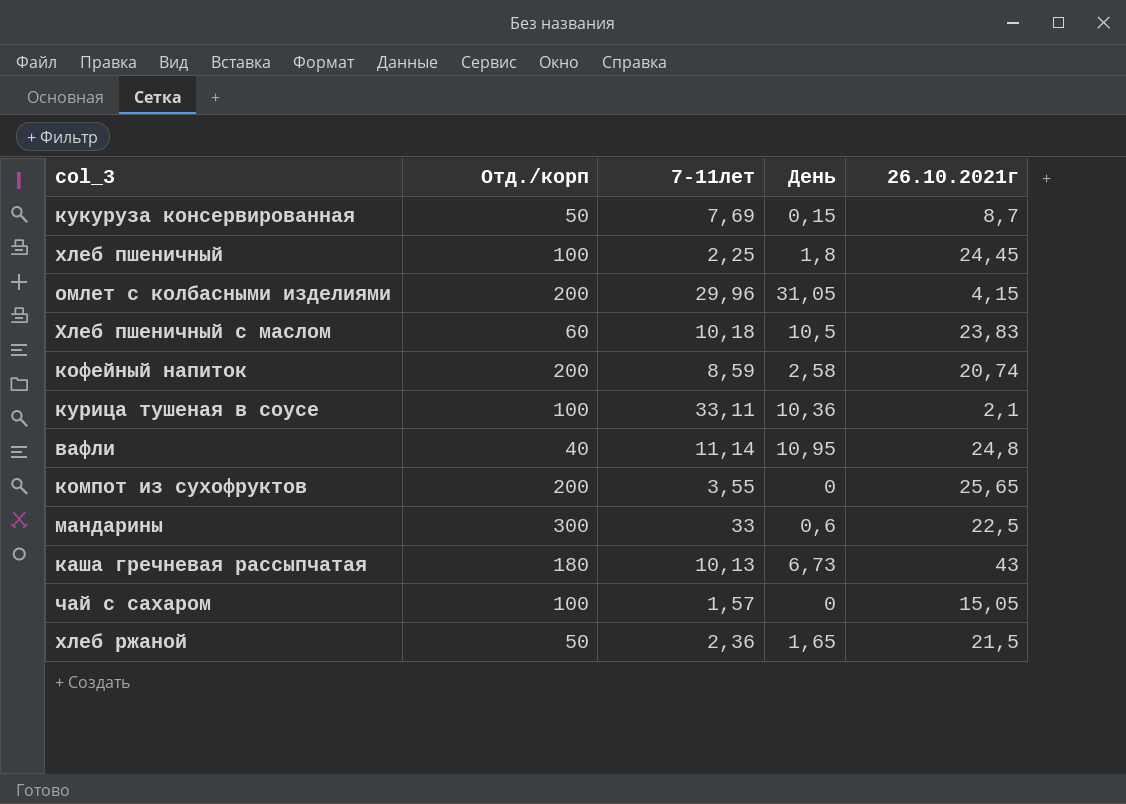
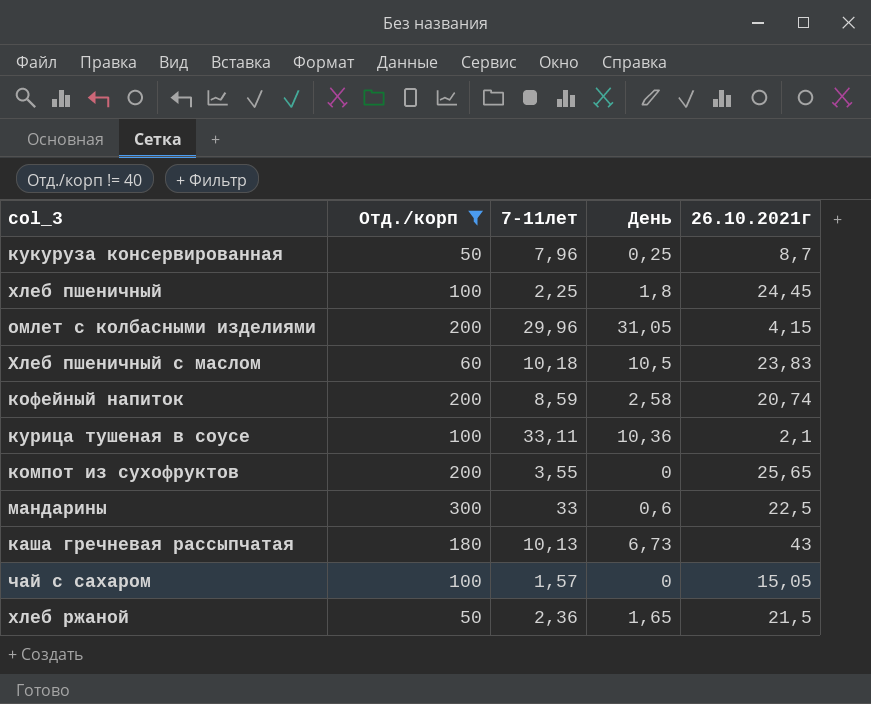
filter: none -> Отд./корп != 40
кукуруза консервированная | 7-11лет: 7,69 -> 7,96
кукуруза консервированная | День: 0,15 -> 0,25

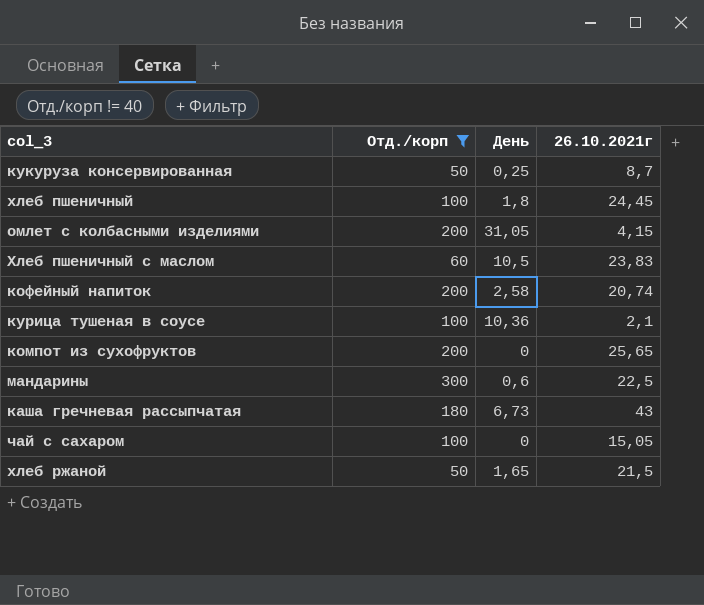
column 7-11лет | position: 3 -> none

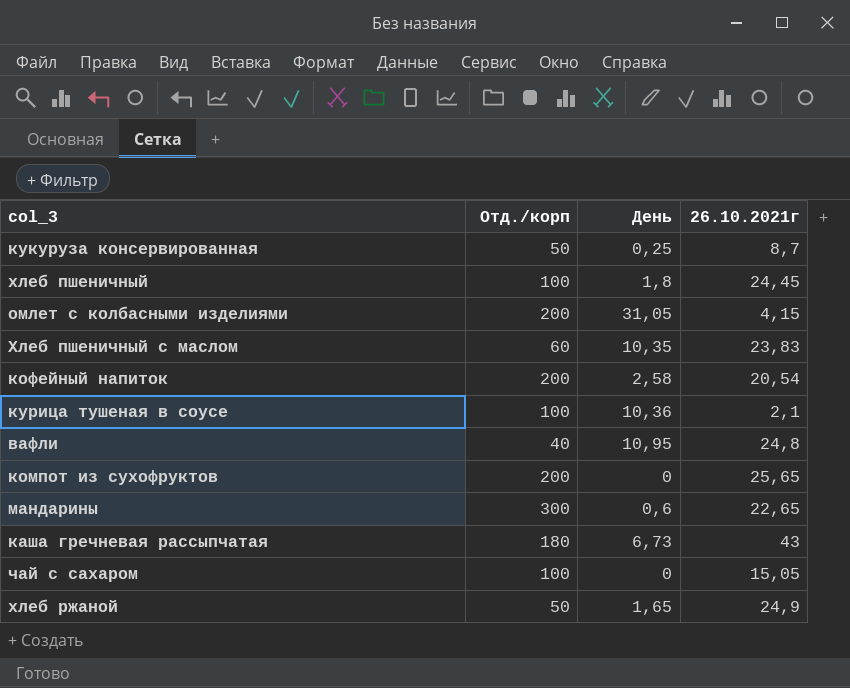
filter: Отд./корп != 40 -> none
Хлеб пшеничный с маслом | День: 10,5 -> 10,35
кофейный напиток | 26.10.2021г: 20,74 -> 20,54
мандарины | 26.10.2021г: 22,5 -> 22,65
хлеб ржаной | 26.10.2021г: 21,5 -> 24,9

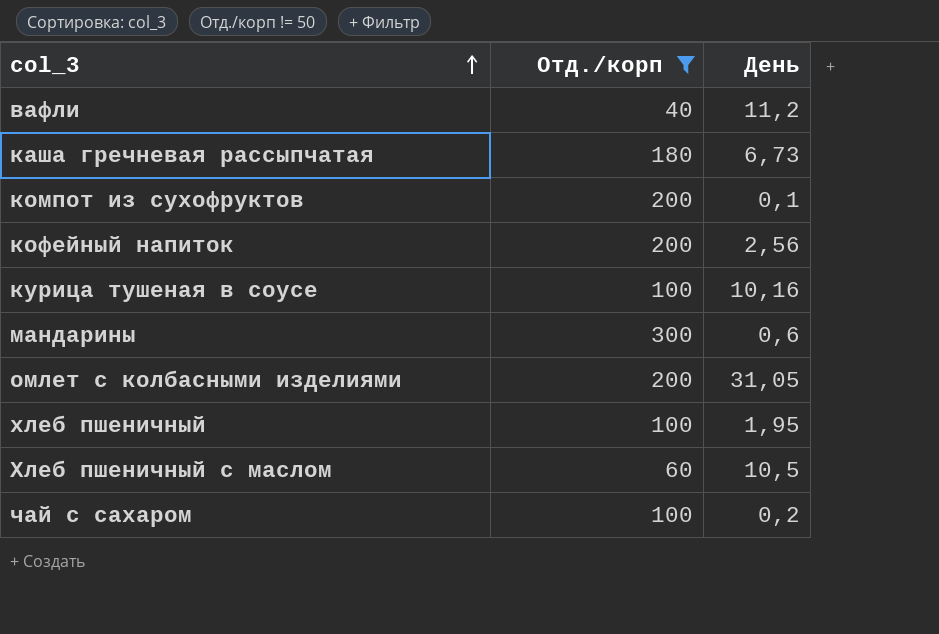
filter: none -> Отд./корп != 50
row order: none -> col_3 ascending
column 26.10.2021г | position: 4 -> none
вафли | День: 10,95 -> 11,2
компот из сухофруктов | День: 0 -> 0,1
кофейный напиток | День: 2,58 -> 2,56
курица тушеная в соусе | День: 10,36 -> 10,16
хлеб пшеничный | День: 1,8 -> 1,95
Хлеб пшеничный с маслом | День: 10,35 -> 10,5
чай с сахаром | День: 0 -> 0,2

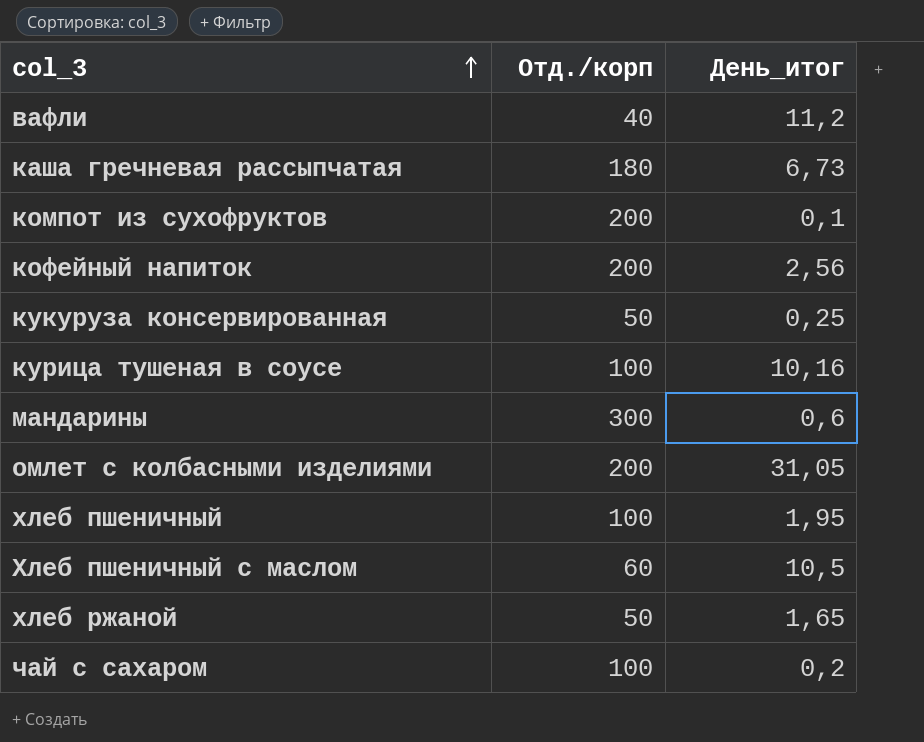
filter: Отд./корп != 50 -> none
column name: День -> День_итог

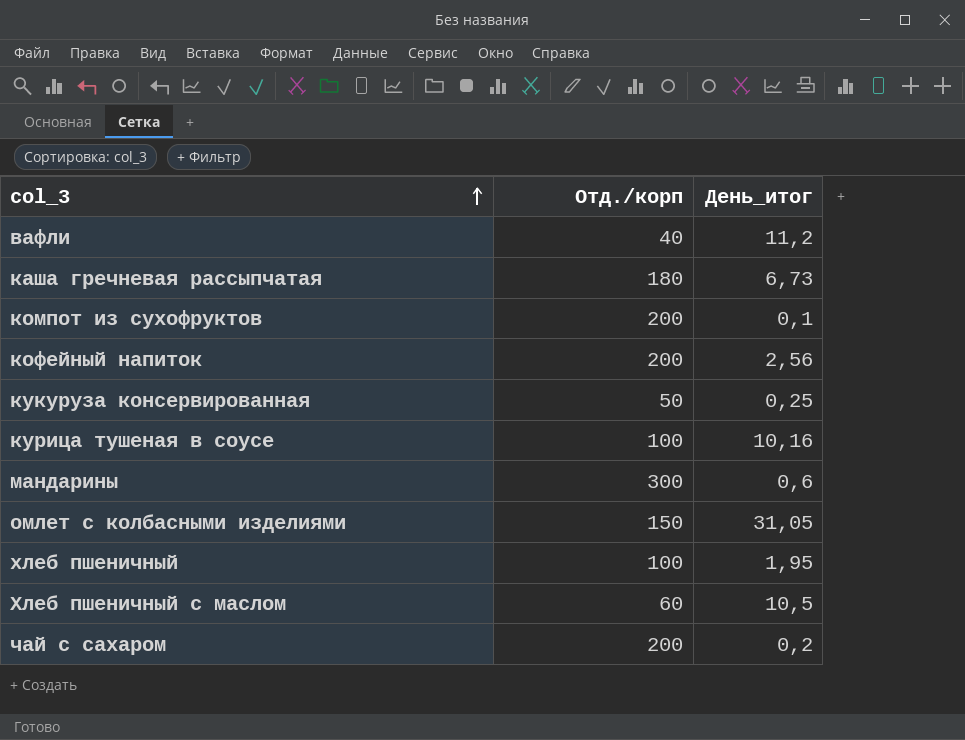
row хлеб ржаной: 50 | 1,65 -> none
омлет с колбасными изделиями | Отд./корп: 200 -> 150
чай с сахаром | Отд./корп: 100 -> 200

